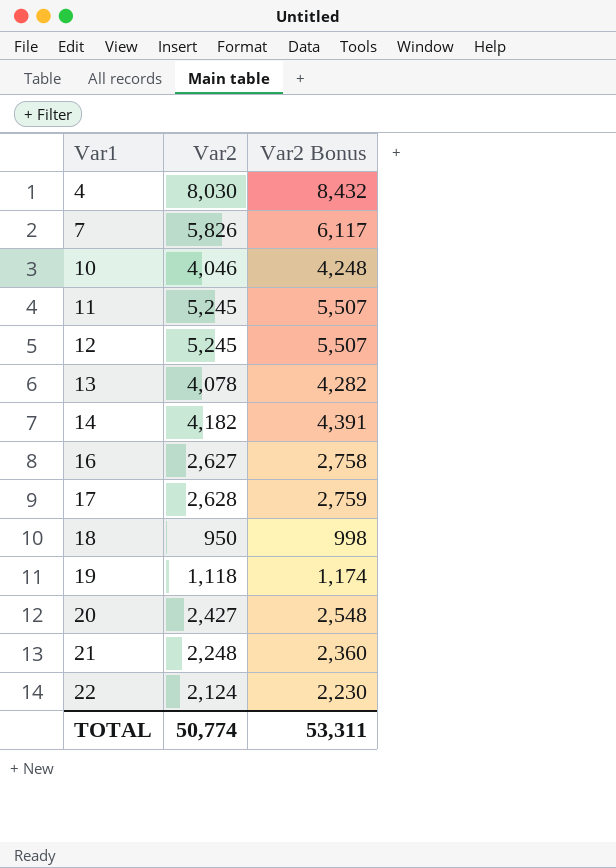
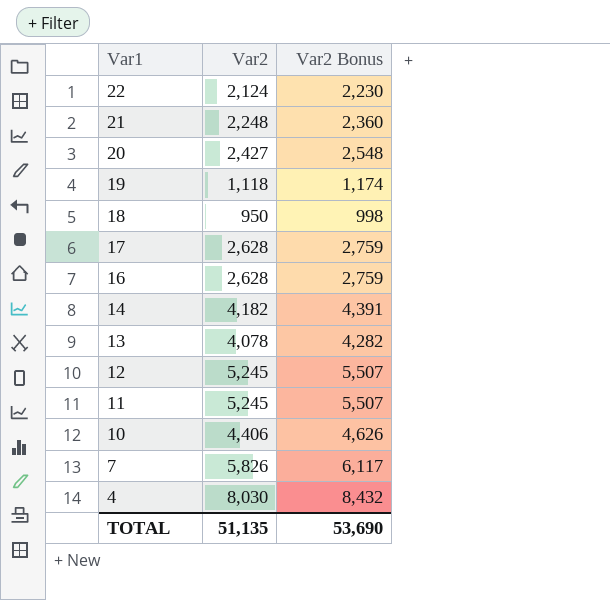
row order: Var1 ascending -> Var1 descending
16 | Var2: 2,627 -> 2,628
16 | Var2 Bonus: 2,758 -> 2,759
10 | Var2: 4,046 -> 4,406
10 | Var2 Bonus: 4,248 -> 4,626
TOTAL | Var2: 50,774 -> 51,135
TOTAL | Var2 Bonus: 53,311 -> 53,690

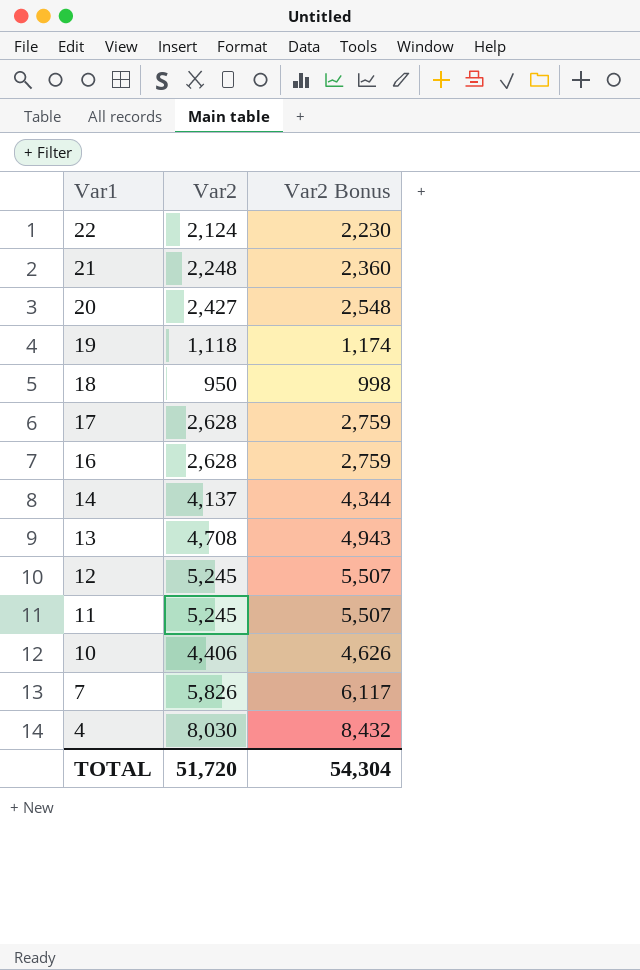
14 | Var2: 4,182 -> 4,137
14 | Var2 Bonus: 4,391 -> 4,344
13 | Var2: 4,078 -> 4,708
13 | Var2 Bonus: 4,282 -> 4,943
TOTAL | Var2: 51,135 -> 51,720
TOTAL | Var2 Bonus: 53,690 -> 54,304

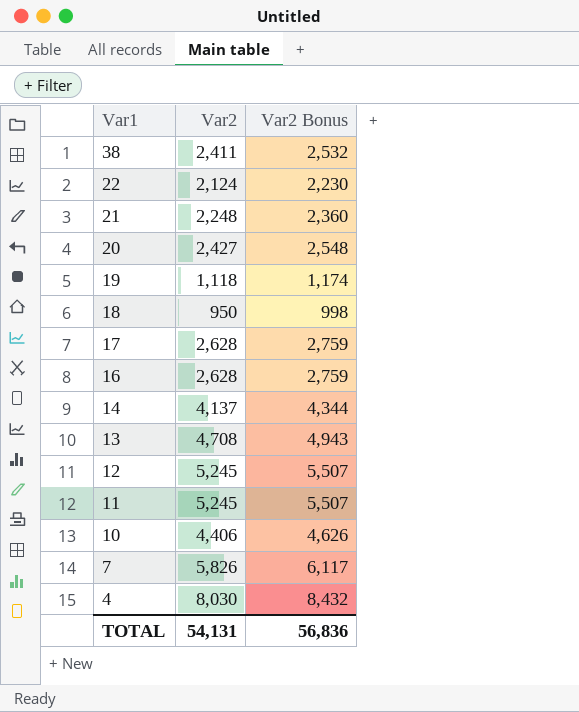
row 38: none -> 2,411 | 2,532
TOTAL | Var2: 51,720 -> 54,131
TOTAL | Var2 Bonus: 54,304 -> 56,836

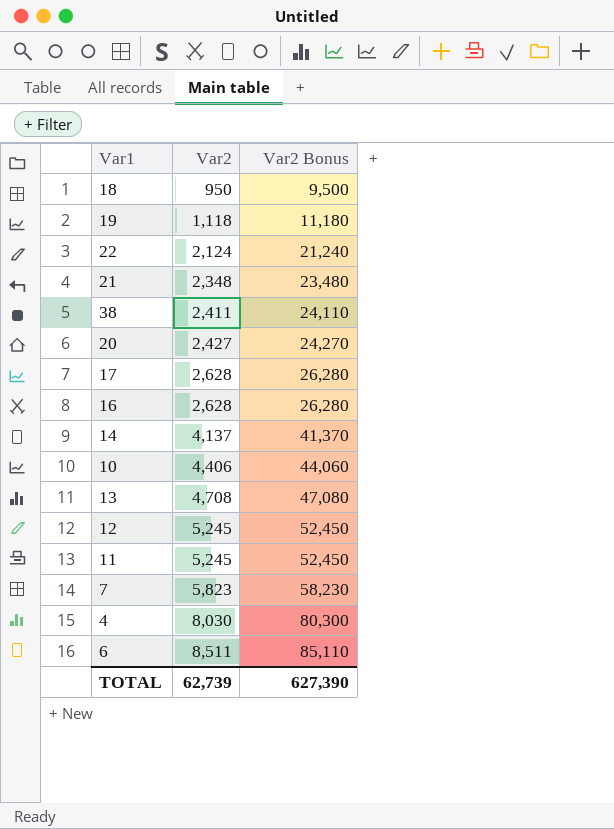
row order: Var1 descending -> Var2 ascending
column Var2 Bonus | formula: [Var2] * 1.05 -> [Var2] * 10
21 | Var2: 2,248 -> 2,348
7 | Var2: 5,826 -> 5,823
row 6: none -> 8,511 | 85,110
TOTAL | Var2: 54,131 -> 62,739
TOTAL | Var2 Bonus: 56,836 -> 627,390

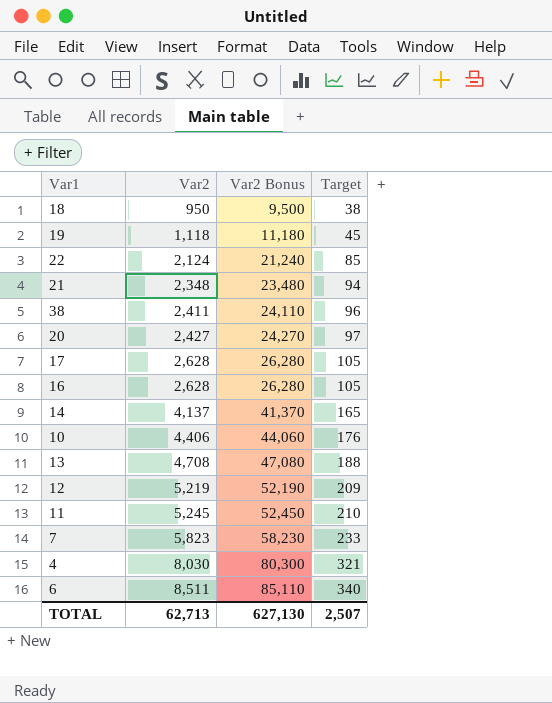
column Target | formula: none -> [Var2] * 0.04
12 | Var2: 5,245 -> 5,219
12 | Var2 Bonus: 52,450 -> 52,190
TOTAL | Var2: 62,739 -> 62,713
TOTAL | Var2 Bonus: 627,390 -> 627,130

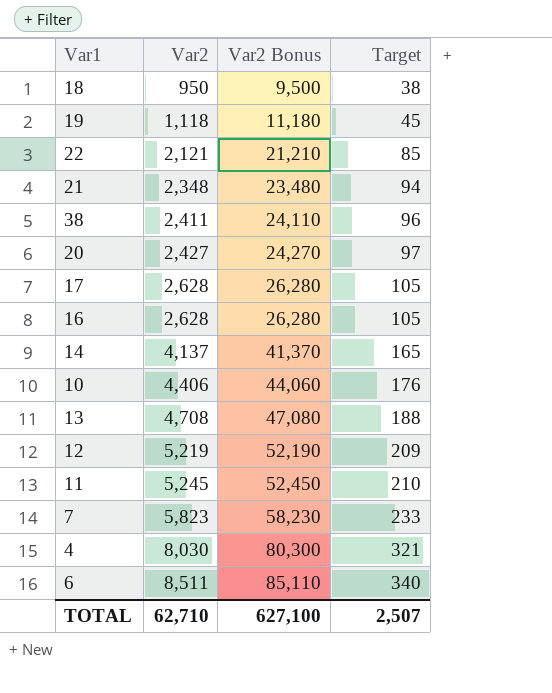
22 | Var2: 2,124 -> 2,121
22 | Var2 Bonus: 21,240 -> 21,210
TOTAL | Var2: 62,713 -> 62,710
TOTAL | Var2 Bonus: 627,130 -> 627,100

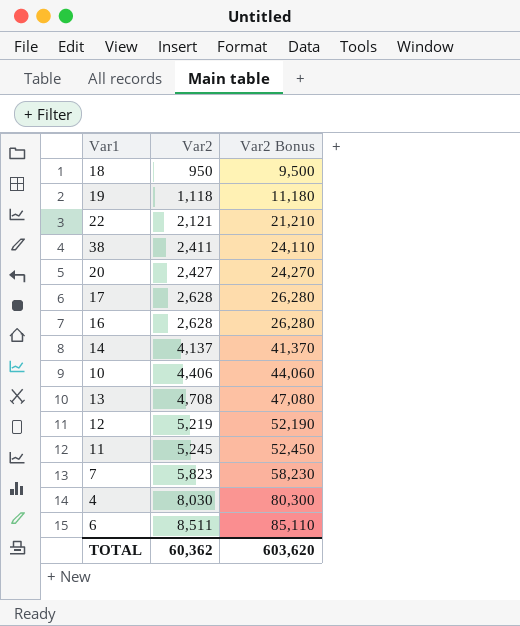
column Target | formula: [Var2] * 0.04 -> none
row 21: 2,348 | 23,480 | 94 -> none
TOTAL | Var2: 62,710 -> 60,362
TOTAL | Var2 Bonus: 627,100 -> 603,620

